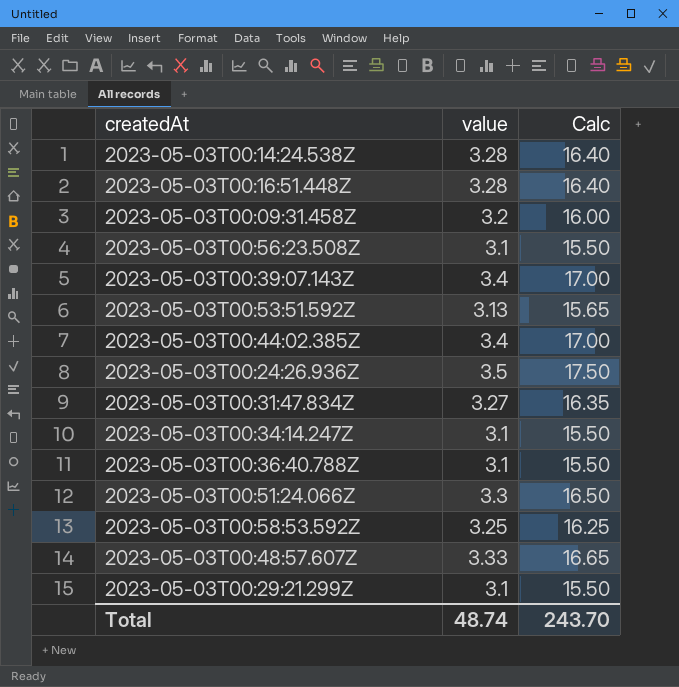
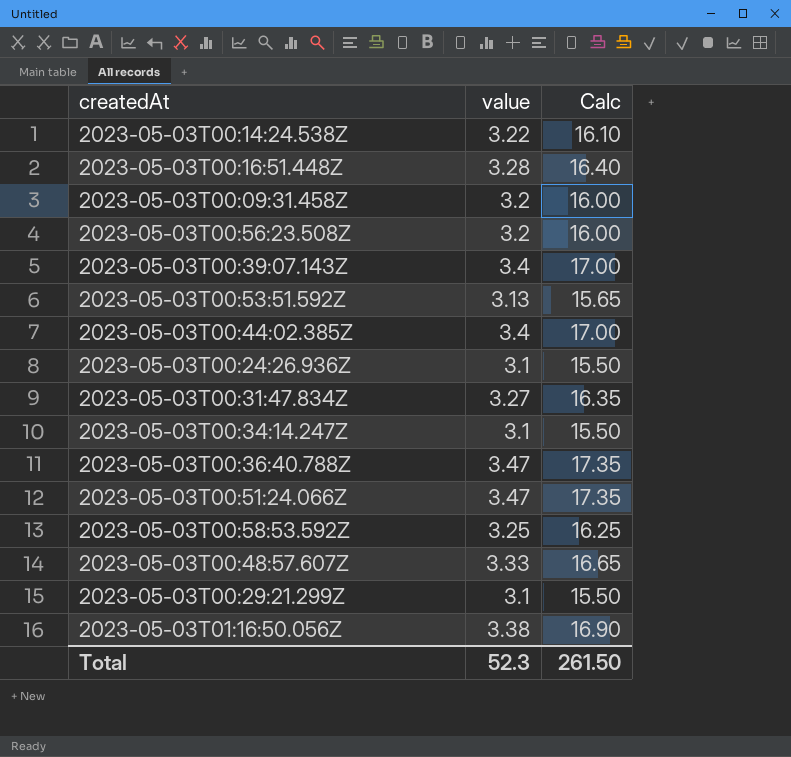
2023-05-03T00:14:24.538Z | value: 3.28 -> 3.22
2023-05-03T00:14:24.538Z | Calc: 16.40 -> 16.10
2023-05-03T00:56:23.508Z | value: 3.1 -> 3.2
2023-05-03T00:56:23.508Z | Calc: 15.50 -> 16.00
2023-05-03T00:24:26.936Z | value: 3.5 -> 3.1
2023-05-03T00:24:26.936Z | Calc: 17.50 -> 15.50
2023-05-03T00:36:40.788Z | value: 3.1 -> 3.47
2023-05-03T00:36:40.788Z | Calc: 15.50 -> 17.35
2023-05-03T00:51:24.066Z | value: 3.3 -> 3.47
2023-05-03T00:51:24.066Z | Calc: 16.50 -> 17.35
row 2023-05-03T01:16:50.056Z: none -> 3.38 | 16.90
Total | value: 48.74 -> 52.3
Total | Calc: 243.70 -> 261.50

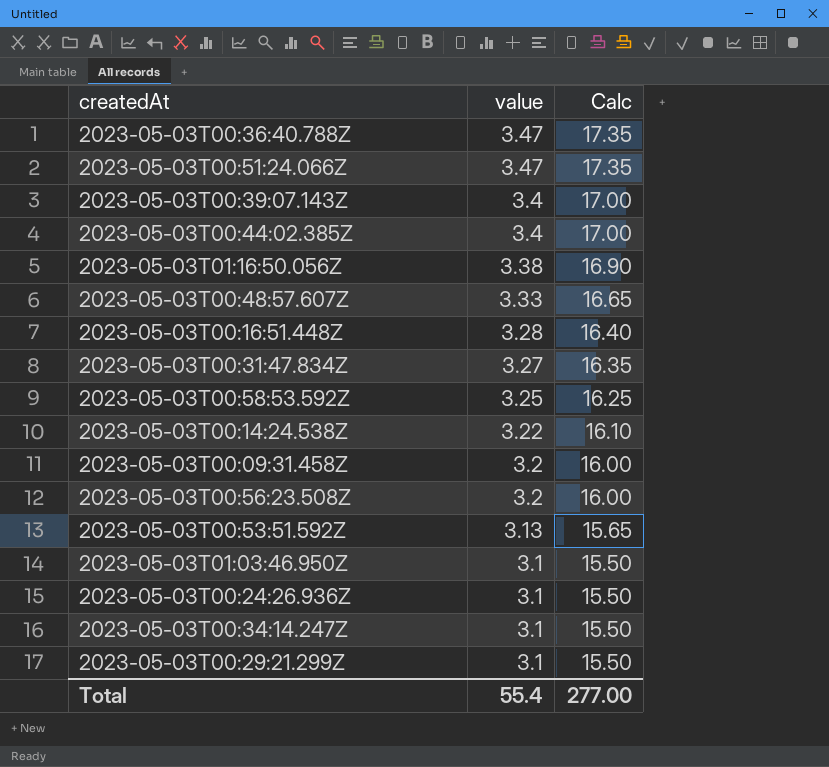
row order: none -> value descending
row 2023-05-03T01:03:46.950Z: none -> 3.1 | 15.50
Total | value: 52.3 -> 55.4
Total | Calc: 261.50 -> 277.00

